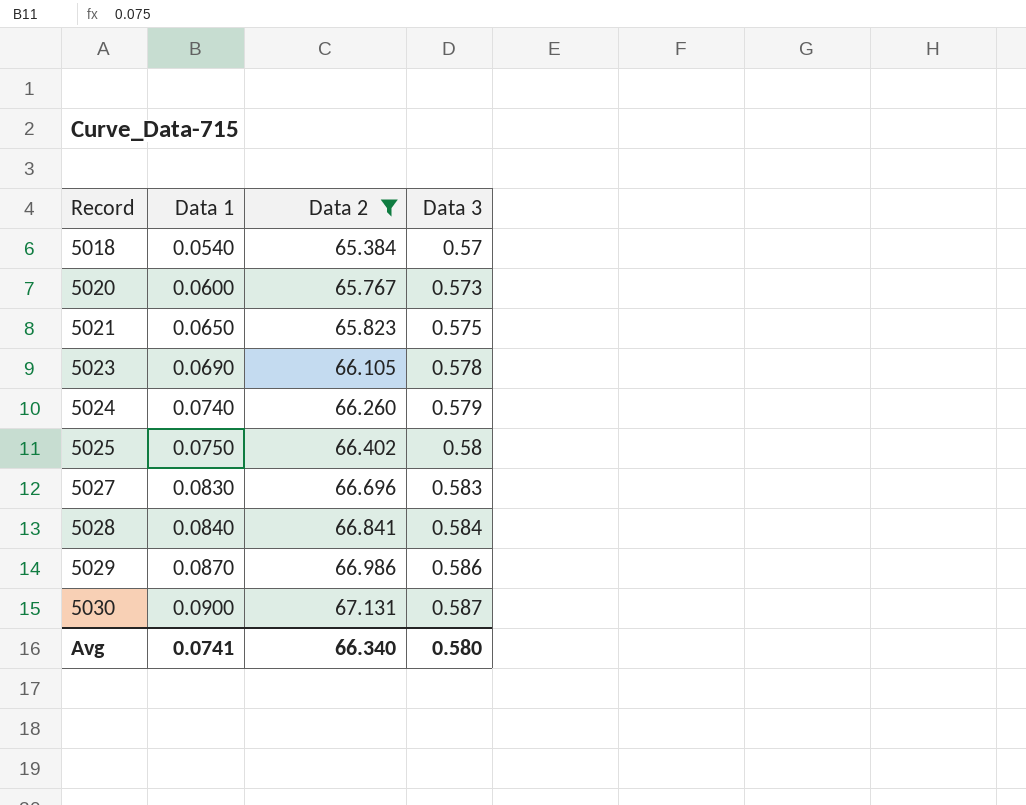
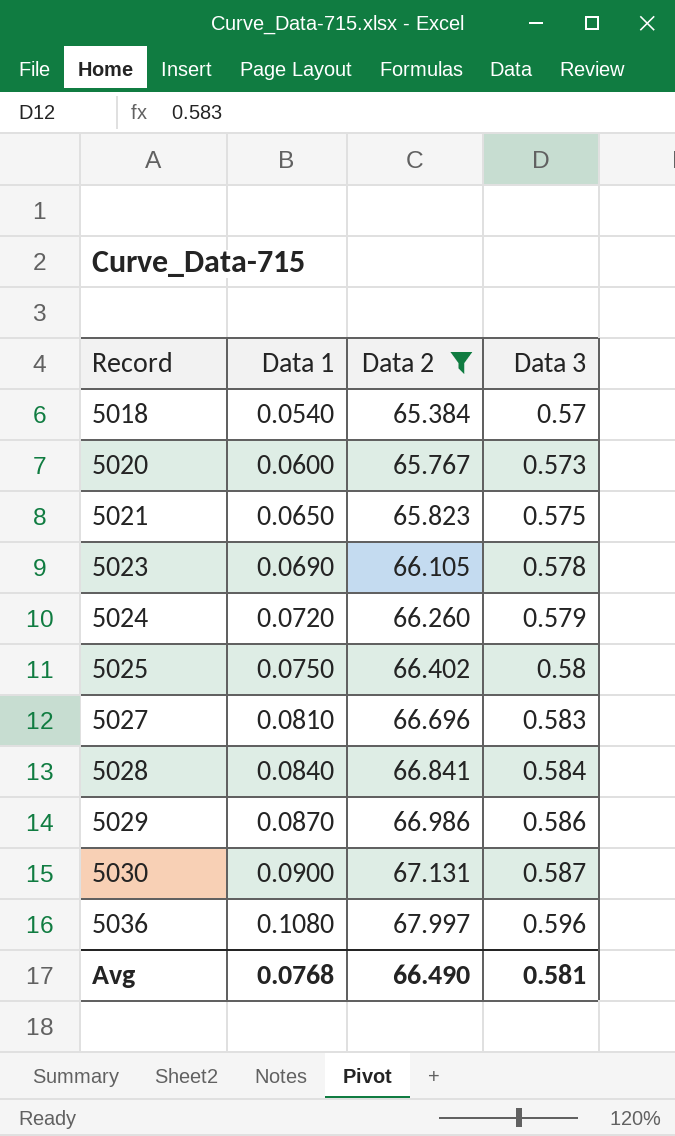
5024 | Data 1: 0.0740 -> 0.0720
5027 | Data 1: 0.0830 -> 0.0810
row 5036: none -> 0.1080 | 67.997 | 0.596
Avg | Data 1: 0.0741 -> 0.0768
Avg | Data 2: 66.340 -> 66.490
Avg | Data 3: 0.580 -> 0.581

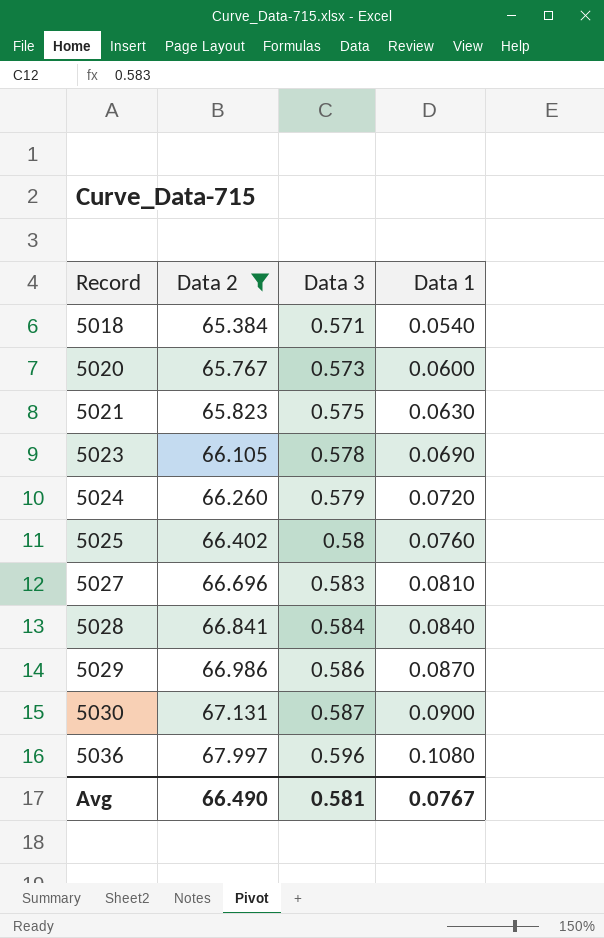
column Data 1 | position: 2 -> 4
5018 | Data 3: 0.57 -> 0.571
5021 | Data 1: 0.0650 -> 0.0630
5025 | Data 1: 0.0750 -> 0.0760
Avg | Data 1: 0.0768 -> 0.0767

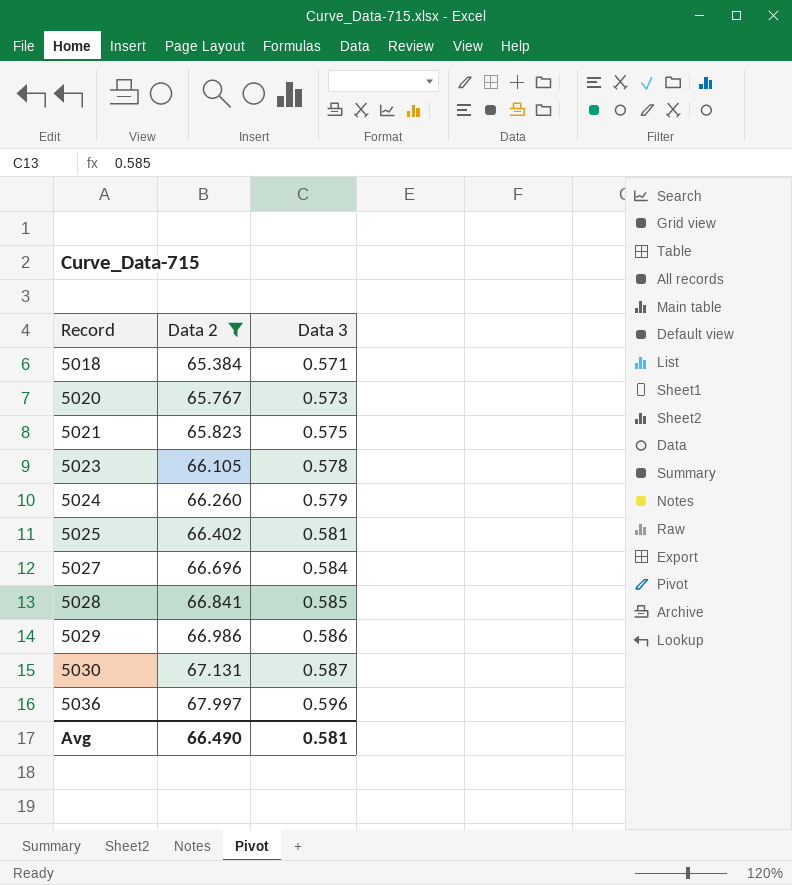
column Data 1 | position: 4 -> none
5025 | Data 3: 0.58 -> 0.581
5027 | Data 3: 0.583 -> 0.584
5028 | Data 3: 0.584 -> 0.585

